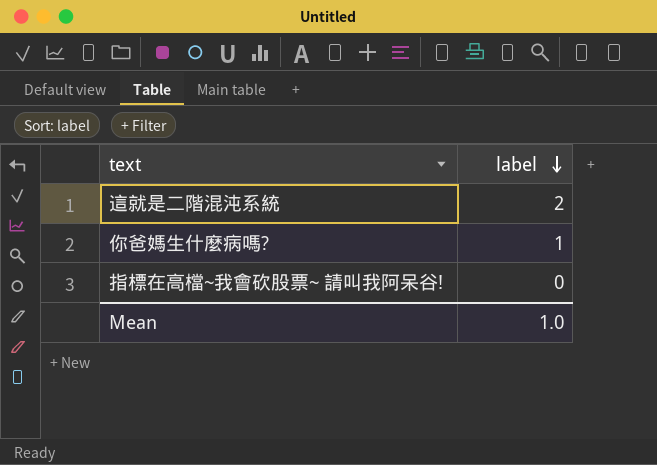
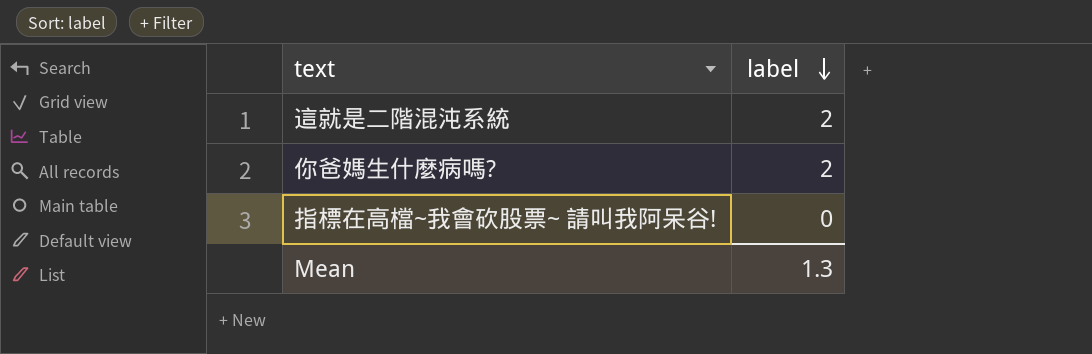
你爸媽生什麼病嗎? | label: 1 -> 2
Mean | label: 1.0 -> 1.3

